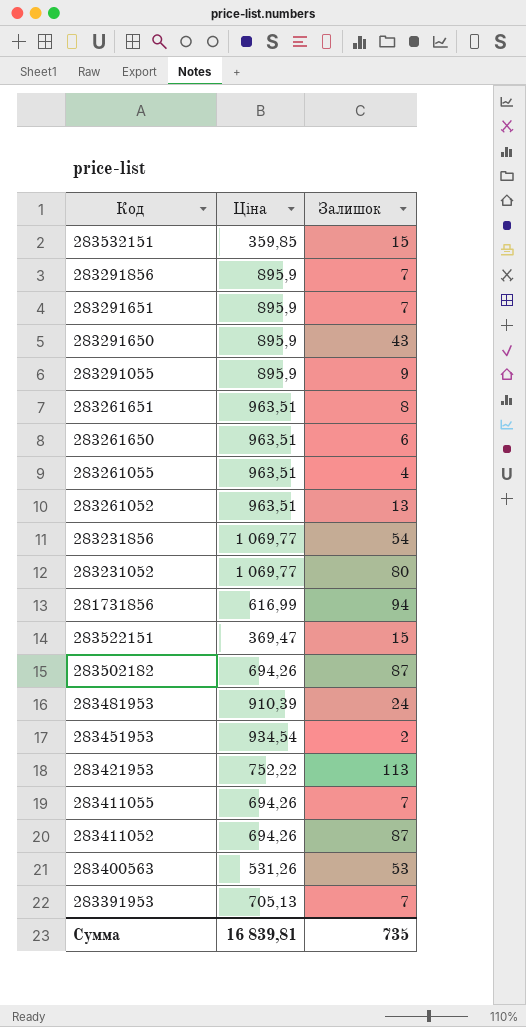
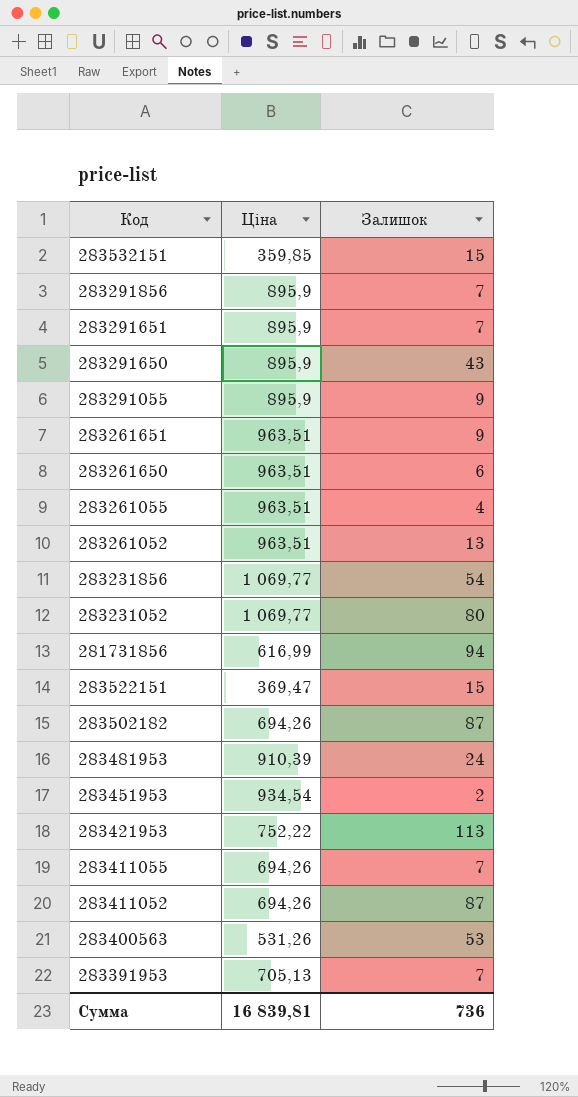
283261651 | Залишок: 8 -> 9
Сумма | Залишок: 735 -> 736

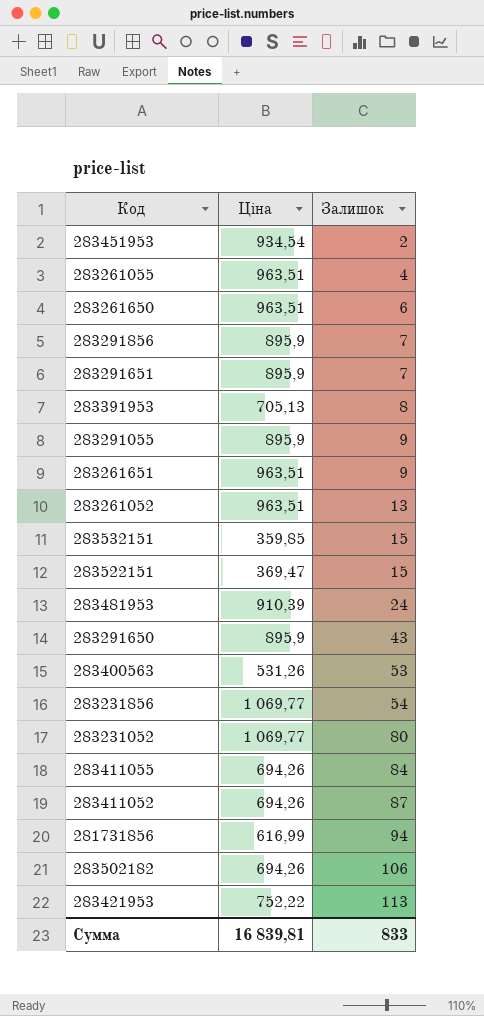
row order: none -> Залишок ascending
283391953 | Залишок: 7 -> 8
283411055 | Залишок: 7 -> 84
283502182 | Залишок: 87 -> 106
Сумма | Залишок: 736 -> 833

